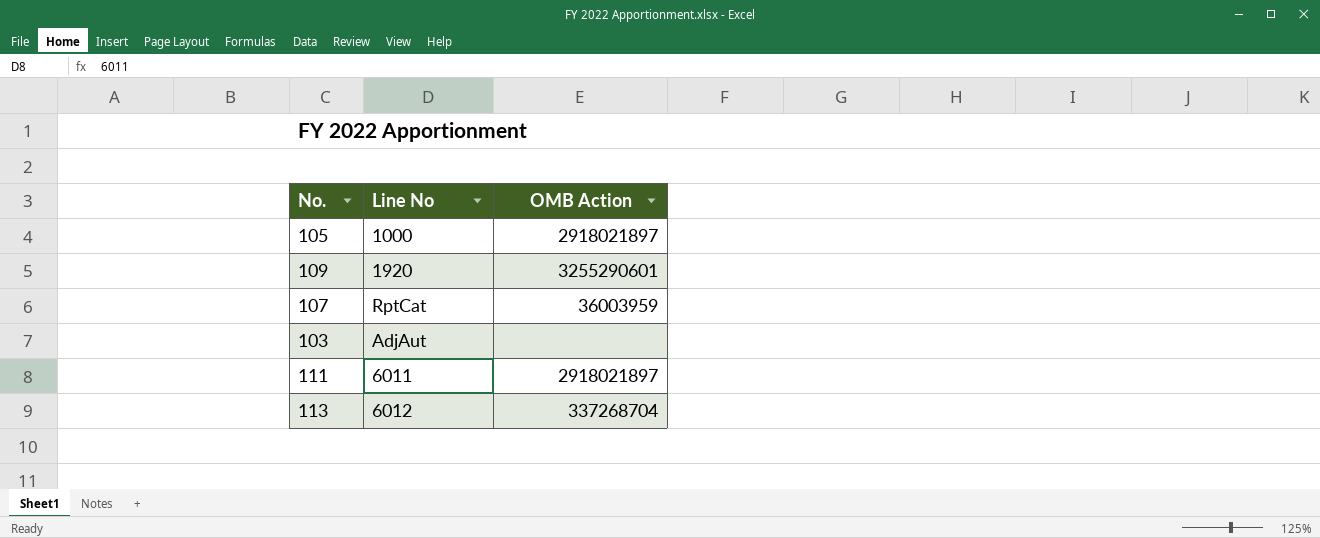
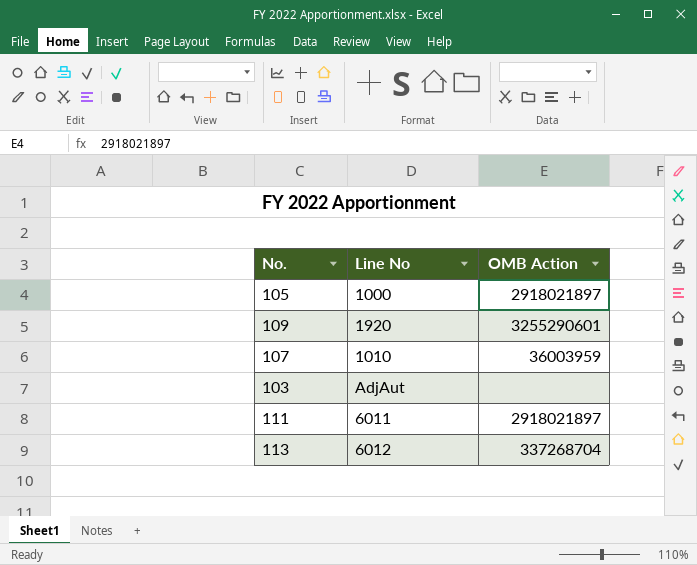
107 | Line No: RptCat -> 1010

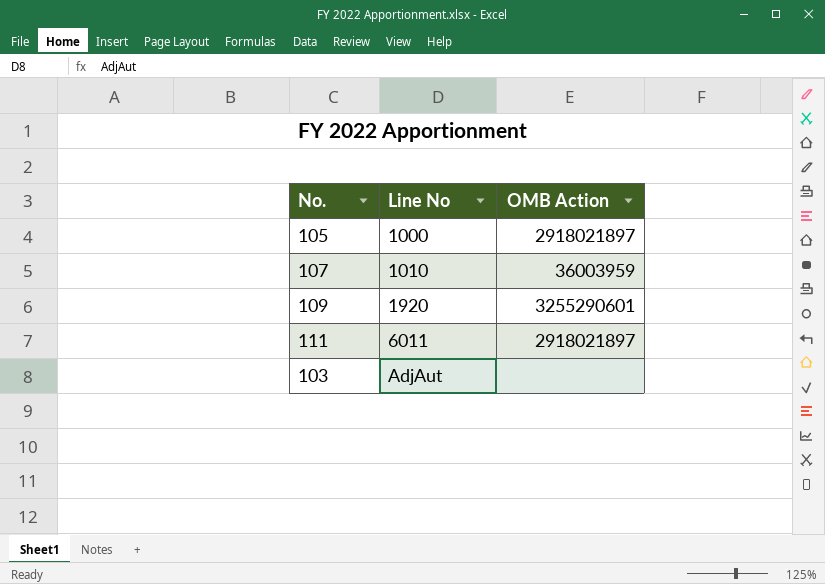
row order: none -> Line No ascending
row 113: 6012 | 337268704 -> none

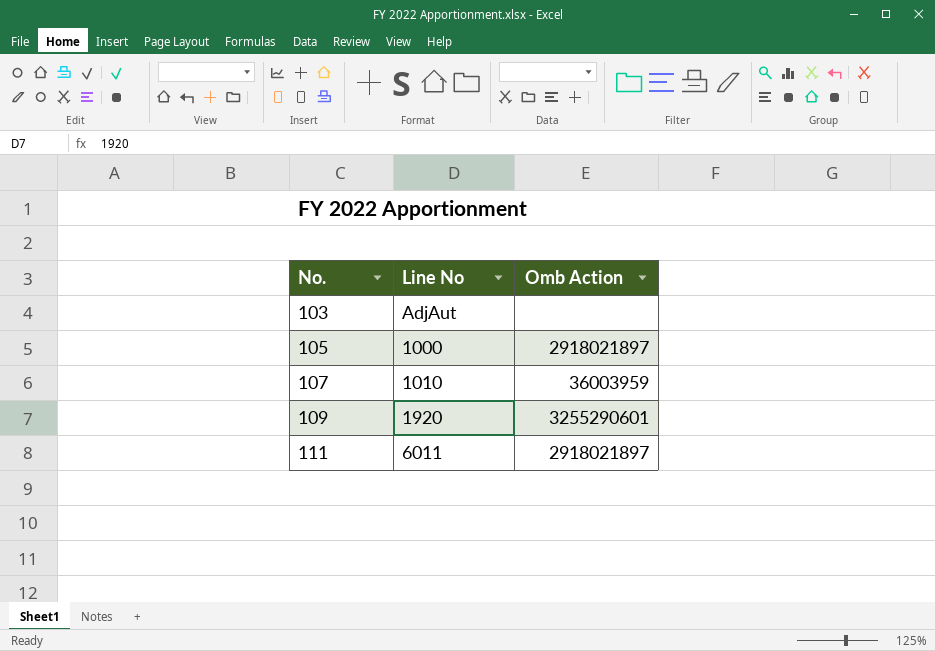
row order: Line No ascending -> No. ascending
column name: OMB Action -> Omb Action

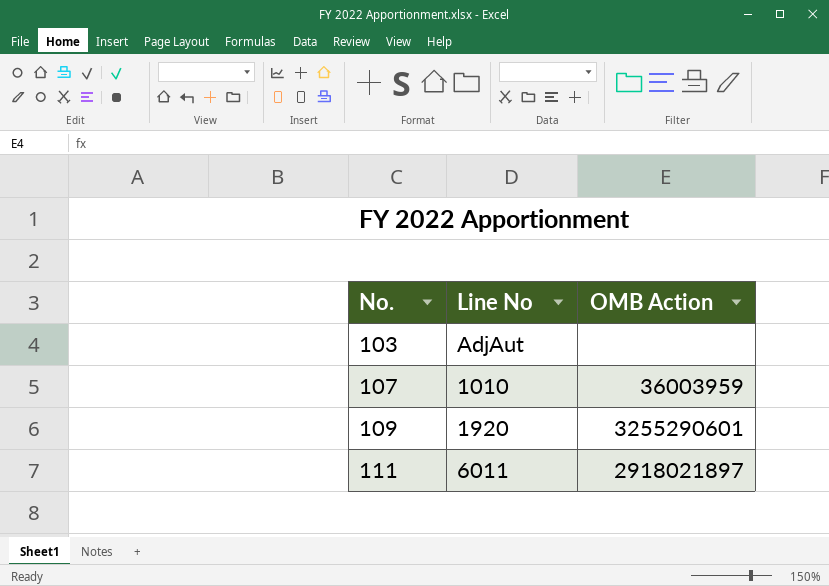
column name: Omb Action -> OMB Action
row 105: 1000 | 2918021897 -> none

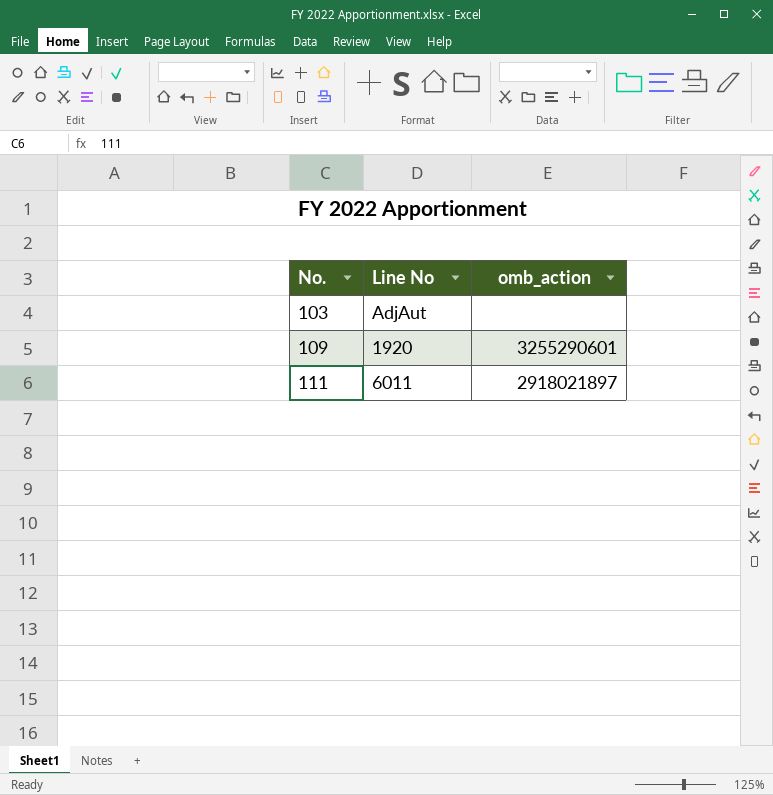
column name: OMB Action -> omb_action
row 107: 1010 | 36003959 -> none

